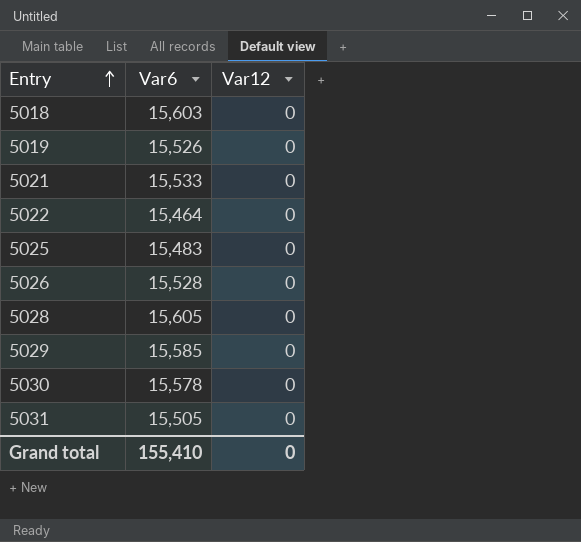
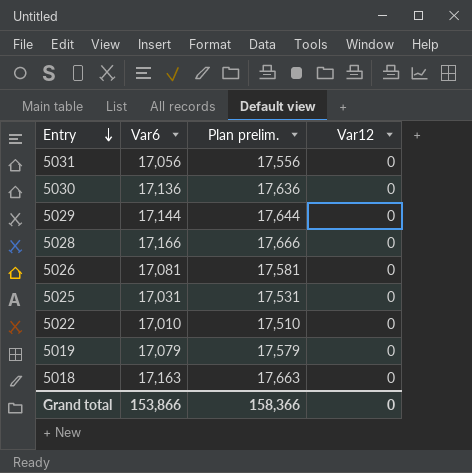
row order: Entry ascending -> Entry descending
column Plan prelim. | formula: none -> [Var6] + 500
row 5021: 15,533 | 0 -> none
5031 | Var6: 15,505 -> 17,056
5030 | Var6: 15,578 -> 17,136
5029 | Var6: 15,585 -> 17,144
5028 | Var6: 15,605 -> 17,166
5026 | Var6: 15,528 -> 17,081
5025 | Var6: 15,483 -> 17,031
5022 | Var6: 15,464 -> 17,010
5019 | Var6: 15,526 -> 17,079
5018 | Var6: 15,603 -> 17,163
Grand total | Var6: 155,410 -> 153,866

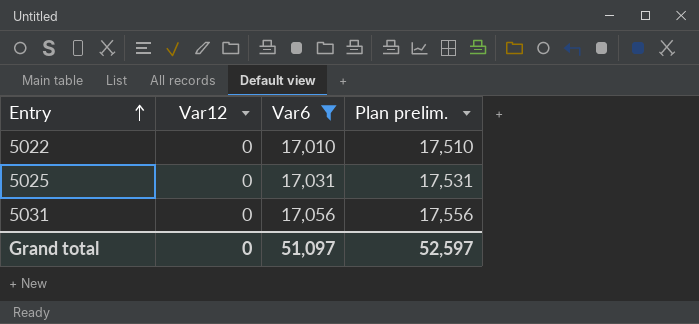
filter: none -> Var6 <= 17,056
row order: Entry descending -> Entry ascending
column Var12 | position: 4 -> 2
Grand total | Var6: 153,866 -> 51,097
Grand total | Plan prelim.: 158,366 -> 52,597

